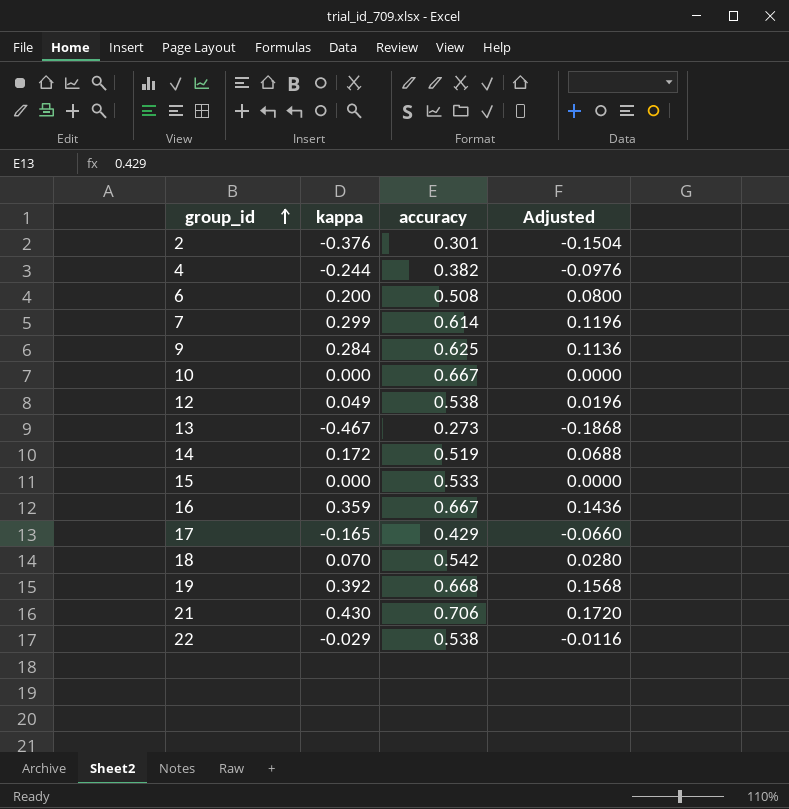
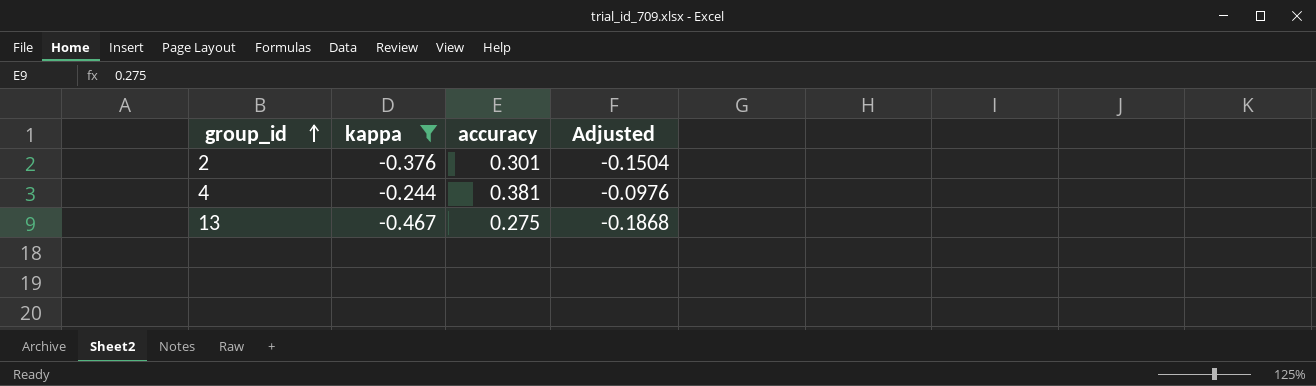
filter: none -> kappa <= -0.244
4 | accuracy: 0.382 -> 0.381
13 | accuracy: 0.273 -> 0.275

